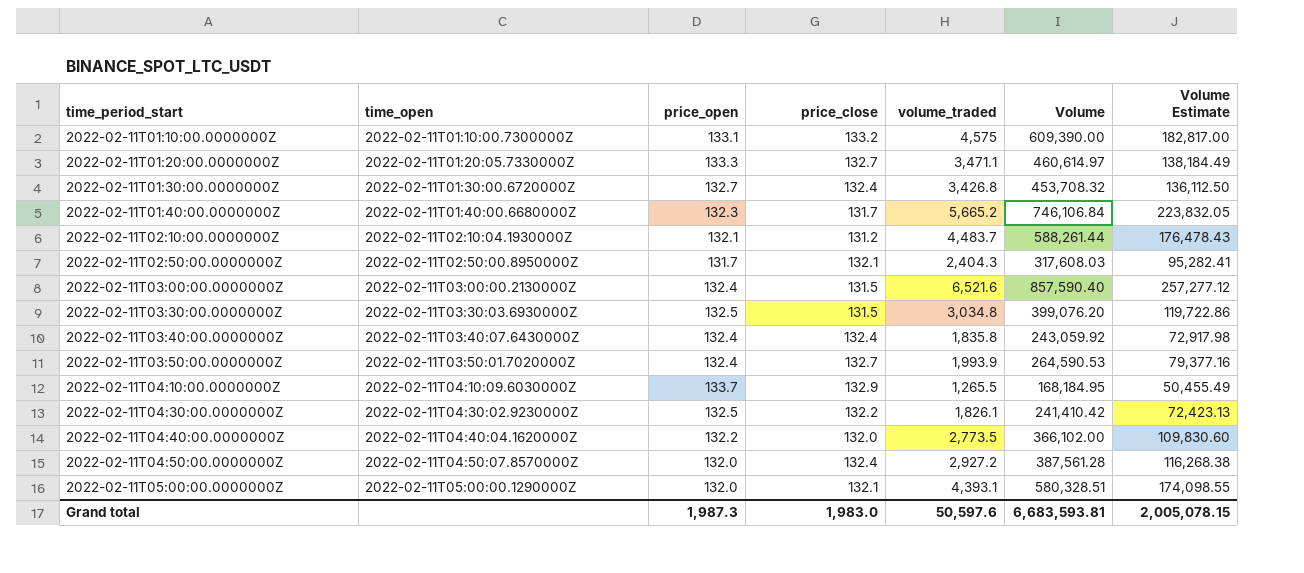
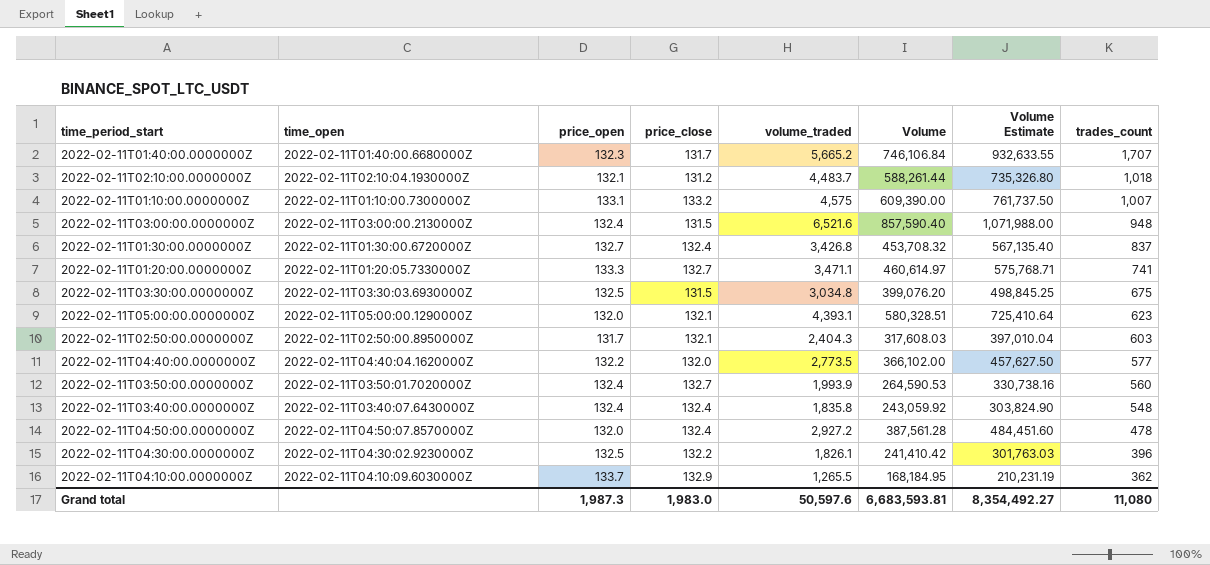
row order: time_period_start ascending -> trades_count descending
column Volume Estimate | formula: [Volume] * 0.3 -> [Volume] * 1.25
column trades_count | position: none -> 8
Grand total | Volume Estimate: 2,005,078.15 -> 8,354,492.27

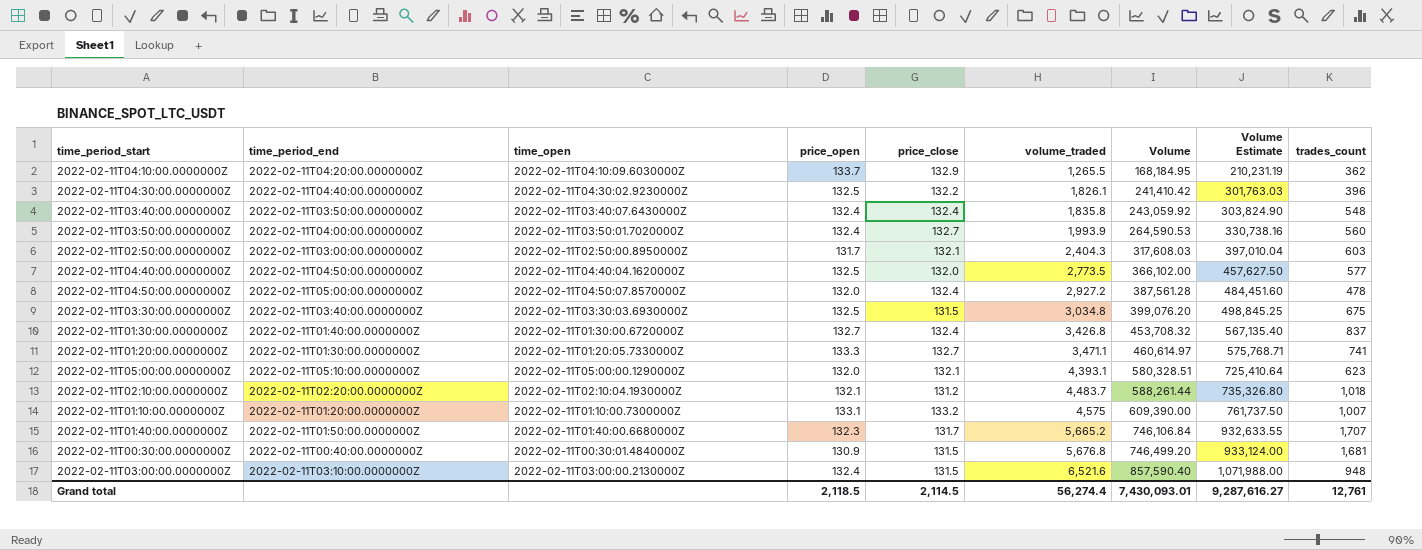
row order: trades_count descending -> volume_traded ascending
column time_period_end | position: none -> 2
2022-02-11T04:40:00.0000000Z | price_open: 132.2 -> 132.5
row 2022-02-11T00:30:00.0000000Z: none -> 2022-02-11T00:40:00.0000000Z | 2022-02-11T00:30:01.4840000Z | 130.9 | 131.5 | 5,676.8 | 746,499.20 | 933,124.00 | 1,681
Grand total | price_open: 1,987.3 -> 2,118.5
Grand total | price_close: 1,983.0 -> 2,114.5
Grand total | volume_traded: 50,597.6 -> 56,274.4
Grand total | Volume: 6,683,593.81 -> 7,430,093.01
Grand total | Volume Estimate: 8,354,492.27 -> 9,287,616.27
Grand total | trades_count: 11,080 -> 12,761

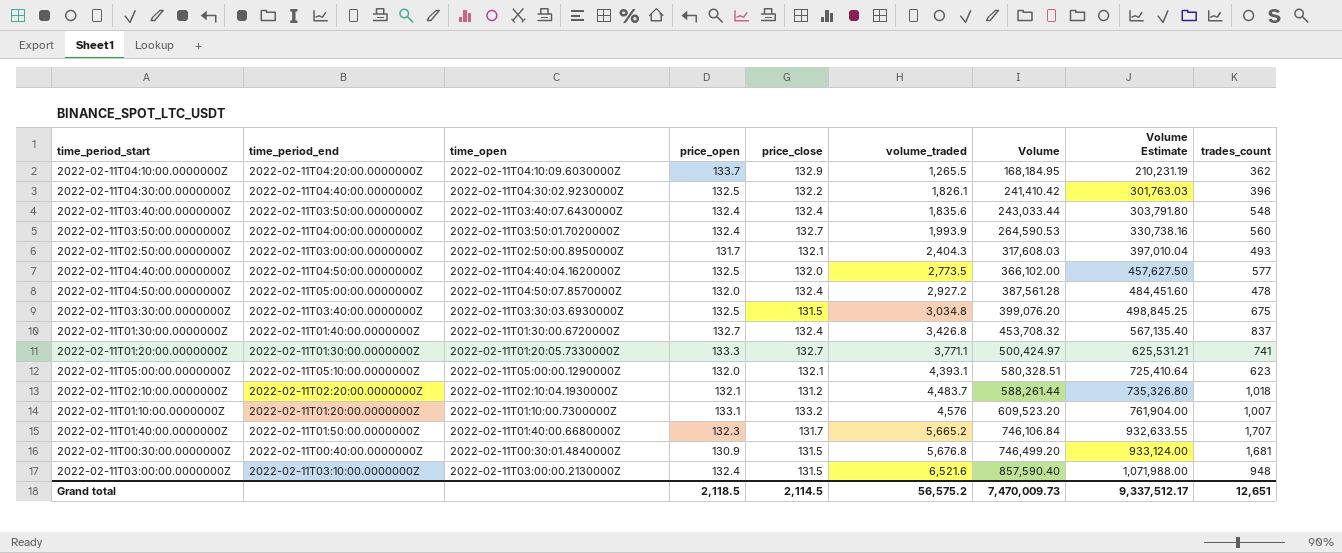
2022-02-11T03:40:00.0000000Z | volume_traded: 1,835.8 -> 1,835.6
2022-02-11T03:40:00.0000000Z | Volume: 243,059.92 -> 243,033.44
2022-02-11T03:40:00.0000000Z | Volume Estimate: 303,824.90 -> 303,791.80
2022-02-11T02:50:00.0000000Z | trades_count: 603 -> 493
2022-02-11T01:20:00.0000000Z | volume_traded: 3,471.1 -> 3,771.1
2022-02-11T01:20:00.0000000Z | Volume: 460,614.97 -> 500,424.97
2022-02-11T01:20:00.0000000Z | Volume Estimate: 575,768.71 -> 625,531.21
2022-02-11T01:10:00.0000000Z | volume_traded: 4,575 -> 4,576
2022-02-11T01:10:00.0000000Z | Volume: 609,390.00 -> 609,523.20
2022-02-11T01:10:00.0000000Z | Volume Estimate: 761,737.50 -> 761,904.00
Grand total | volume_traded: 56,274.4 -> 56,575.2
Grand total | Volume: 7,430,093.01 -> 7,470,009.73
Grand total | Volume Estimate: 9,287,616.27 -> 9,337,512.17
Grand total | trades_count: 12,761 -> 12,651

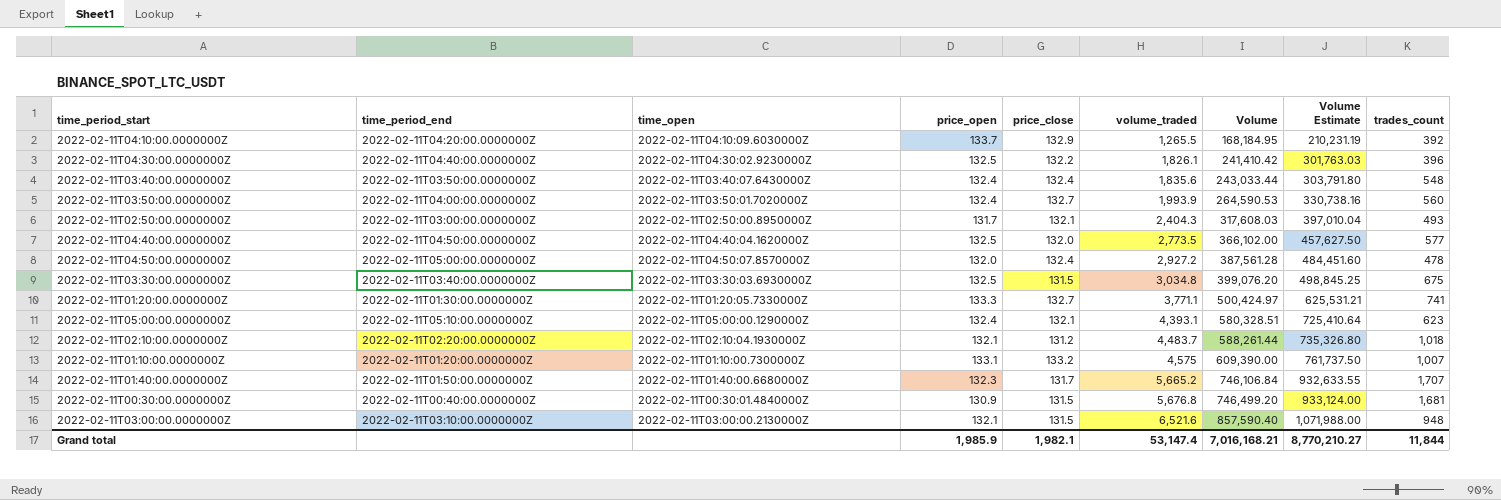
row 2022-02-11T01:30:00.0000000Z: 2022-02-11T01:40:00.0000000Z | 2022-02-11T01:30:00.6720000Z | 132.7 | 132.4 | 3,426.8 | 453,708.32 | 567,135.40 | 837 -> none
2022-02-11T04:10:00.0000000Z | trades_count: 362 -> 392
2022-02-11T05:00:00.0000000Z | price_open: 132.0 -> 132.4
2022-02-11T01:10:00.0000000Z | volume_traded: 4,576 -> 4,575
2022-02-11T01:10:00.0000000Z | Volume: 609,523.20 -> 609,390.00
2022-02-11T01:10:00.0000000Z | Volume Estimate: 761,904.00 -> 761,737.50
2022-02-11T03:00:00.0000000Z | price_open: 132.4 -> 132.1
Grand total | price_open: 2,118.5 -> 1,985.9
Grand total | price_close: 2,114.5 -> 1,982.1
Grand total | volume_traded: 56,575.2 -> 53,147.4
Grand total | Volume: 7,470,009.73 -> 7,016,168.21
Grand total | Volume Estimate: 9,337,512.17 -> 8,770,210.27
Grand total | trades_count: 12,651 -> 11,844

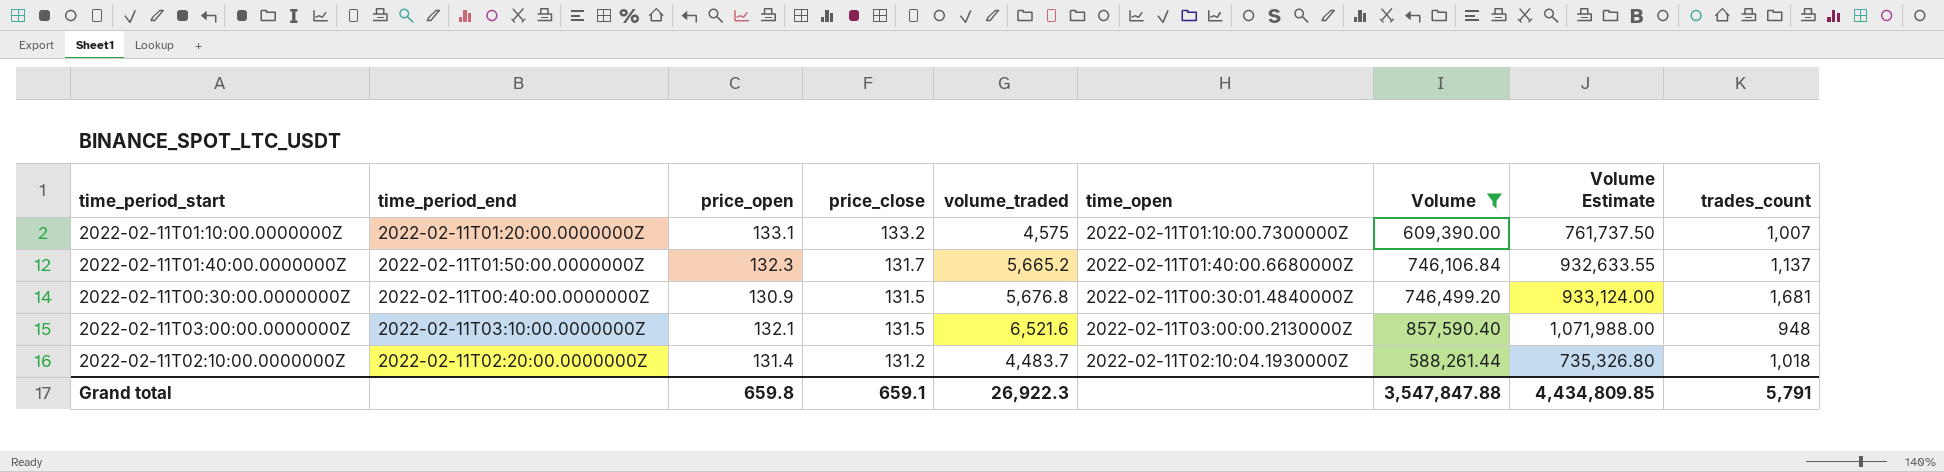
filter: none -> Volume >= 588,261.44
row order: volume_traded ascending -> price_close descending
column time_open | position: 3 -> 6
2022-02-11T01:40:00.0000000Z | trades_count: 1,707 -> 1,137
2022-02-11T02:10:00.0000000Z | price_open: 132.1 -> 131.4
Grand total | price_open: 1,985.9 -> 659.8
Grand total | price_close: 1,982.1 -> 659.1
Grand total | volume_traded: 53,147.4 -> 26,922.3
Grand total | Volume: 7,016,168.21 -> 3,547,847.88
Grand total | Volume Estimate: 8,770,210.27 -> 4,434,809.85
Grand total | trades_count: 11,844 -> 5,791

